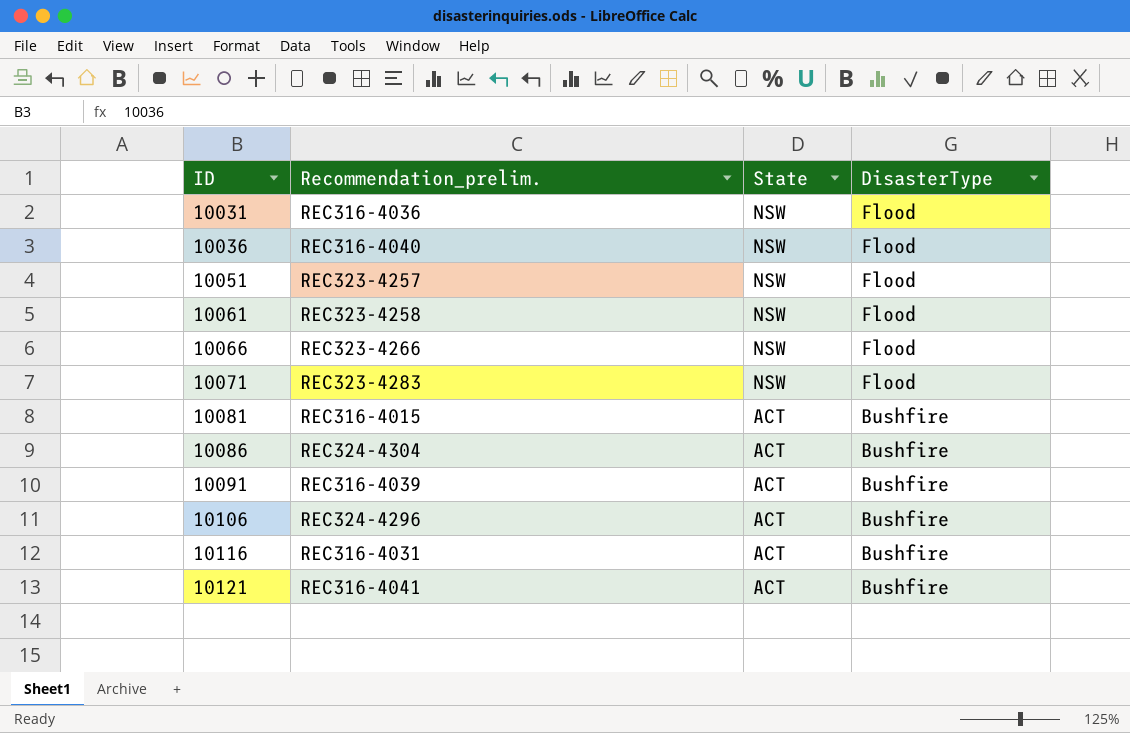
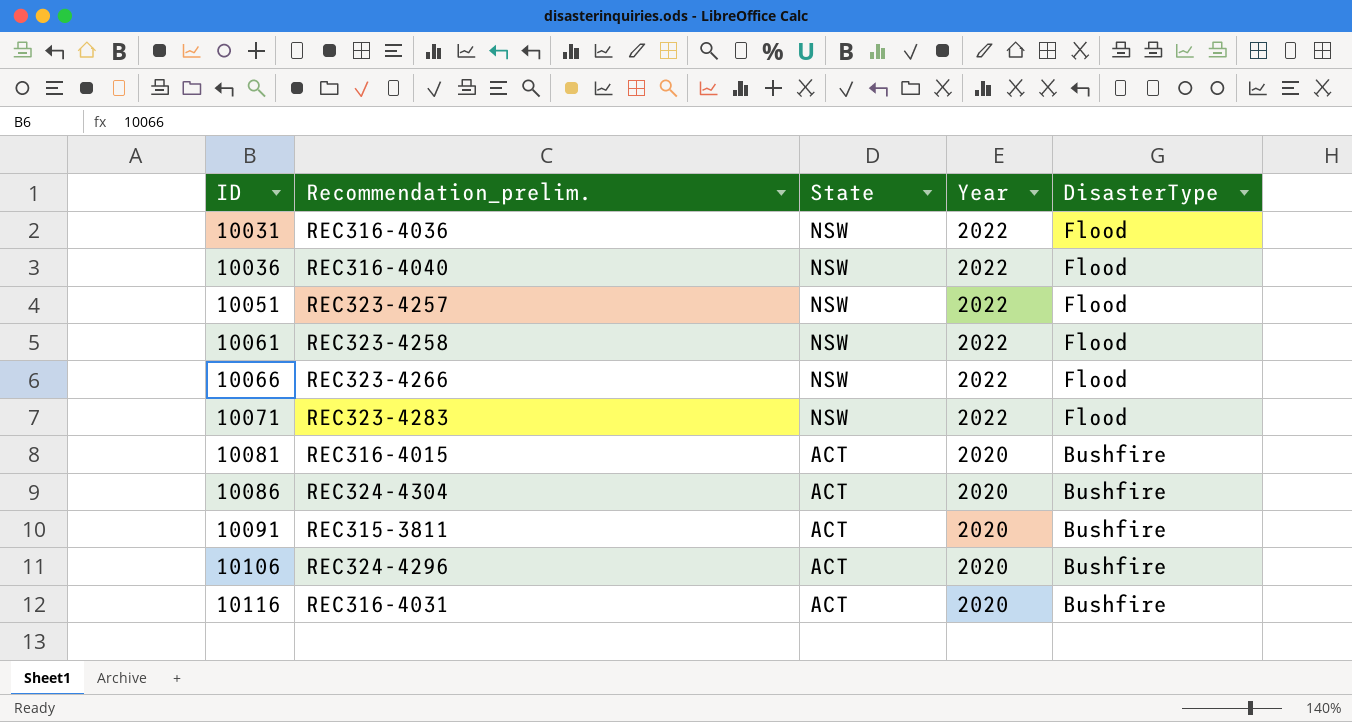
column Year | position: none -> 4
row 10121: REC316-4041 | ACT | Bushfire -> none
10091 | Recommendation_prelim.: REC316-4039 -> REC315-3811

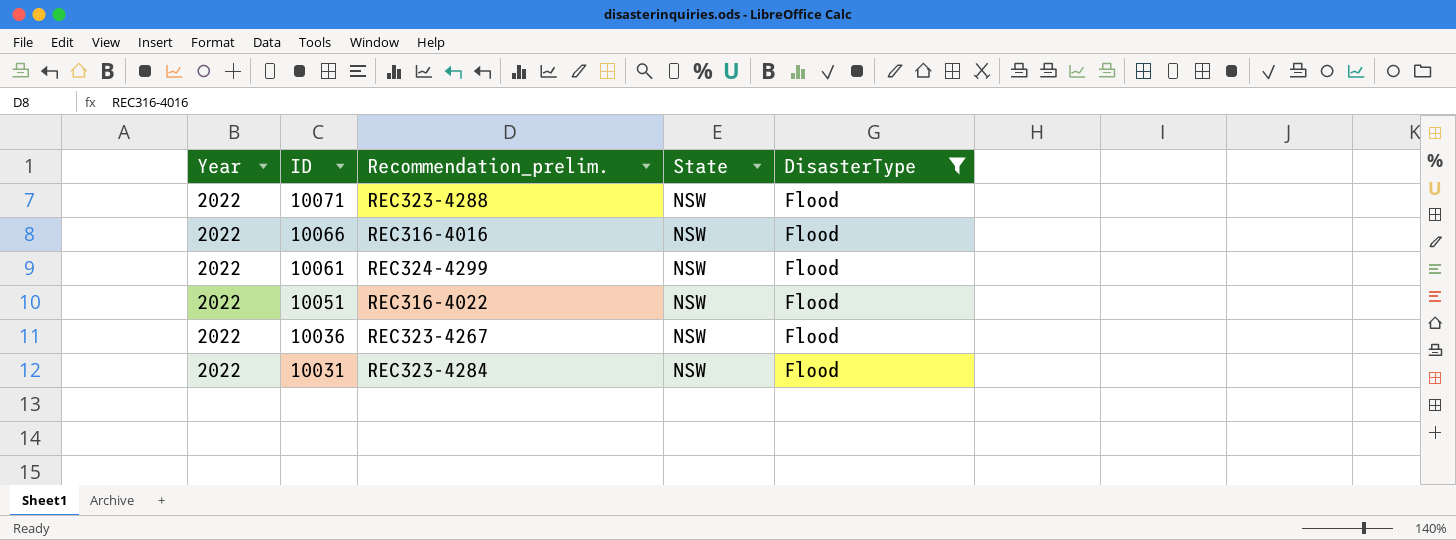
filter: none -> DisasterType = Flood
row order: ID ascending -> ID descending
column Year | position: 4 -> 1
10071 | Recommendation_prelim.: REC323-4283 -> REC323-4288
10066 | Recommendation_prelim.: REC323-4266 -> REC316-4016
10061 | Recommendation_prelim.: REC323-4258 -> REC324-4299
10051 | Recommendation_prelim.: REC323-4257 -> REC316-4022
10036 | Recommendation_prelim.: REC316-4040 -> REC323-4267
10031 | Recommendation_prelim.: REC316-4036 -> REC323-4284

